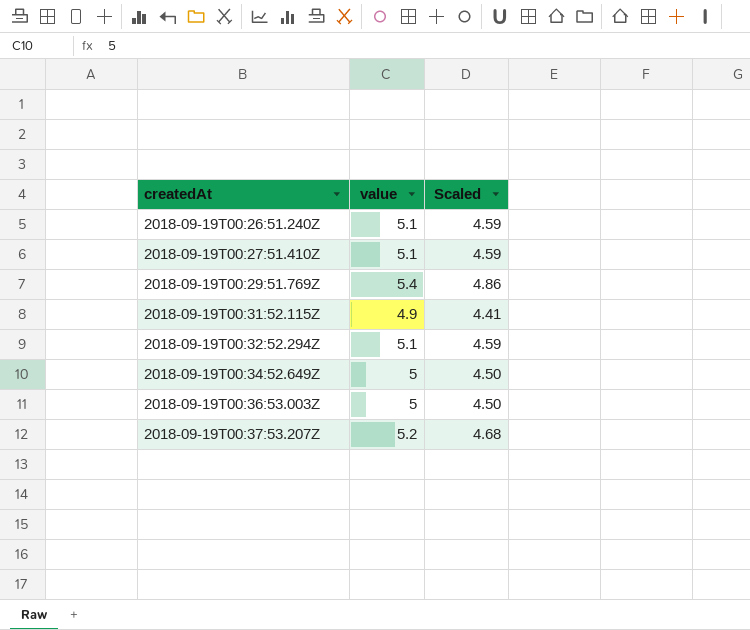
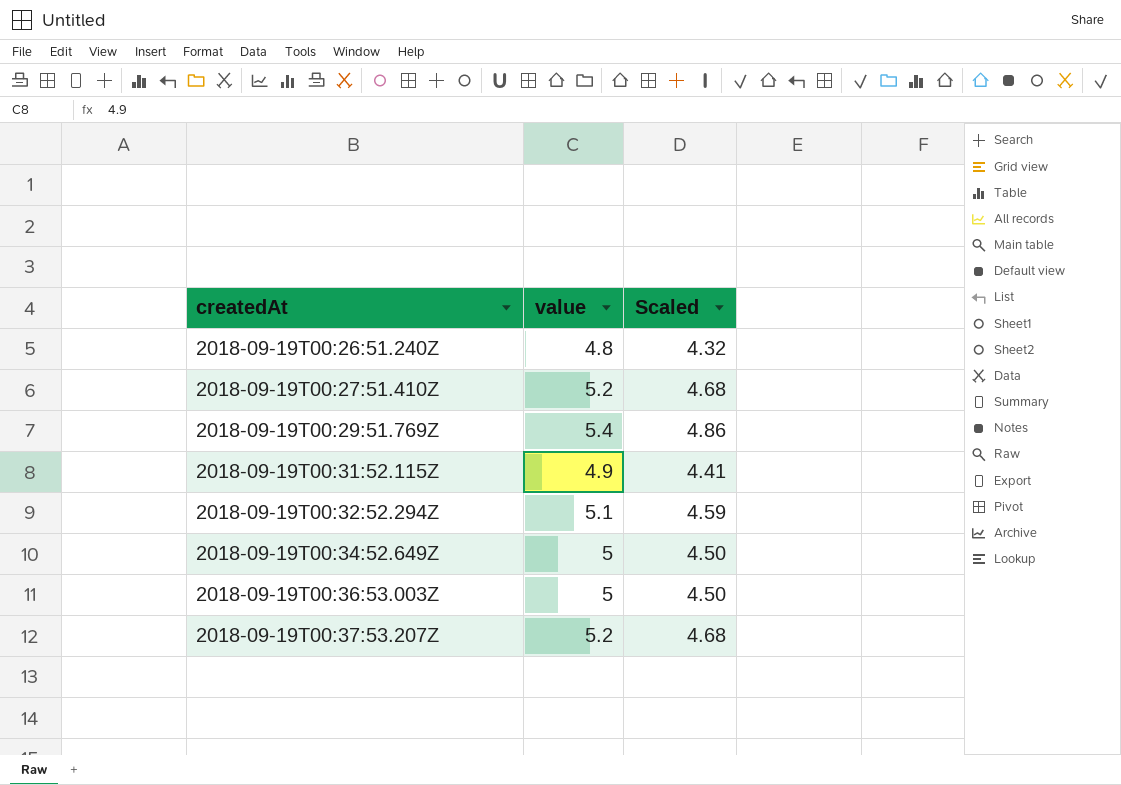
2018-09-19T00:26:51.240Z | value: 5.1 -> 4.8
2018-09-19T00:26:51.240Z | Scaled: 4.59 -> 4.32
2018-09-19T00:27:51.410Z | value: 5.1 -> 5.2
2018-09-19T00:27:51.410Z | Scaled: 4.59 -> 4.68

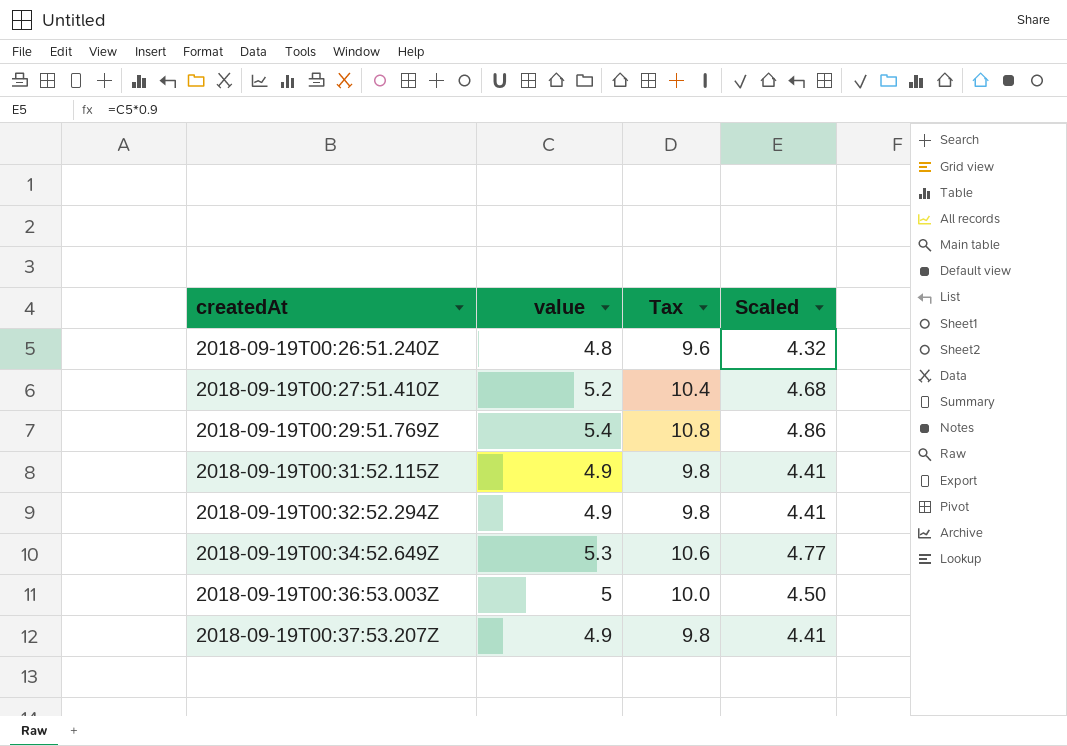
column Tax | formula: none -> [value] * 2
2018-09-19T00:32:52.294Z | value: 5.1 -> 4.9
2018-09-19T00:32:52.294Z | Scaled: 4.59 -> 4.41
2018-09-19T00:34:52.649Z | value: 5 -> 5.3
2018-09-19T00:34:52.649Z | Scaled: 4.50 -> 4.77
2018-09-19T00:37:53.207Z | value: 5.2 -> 4.9
2018-09-19T00:37:53.207Z | Scaled: 4.68 -> 4.41

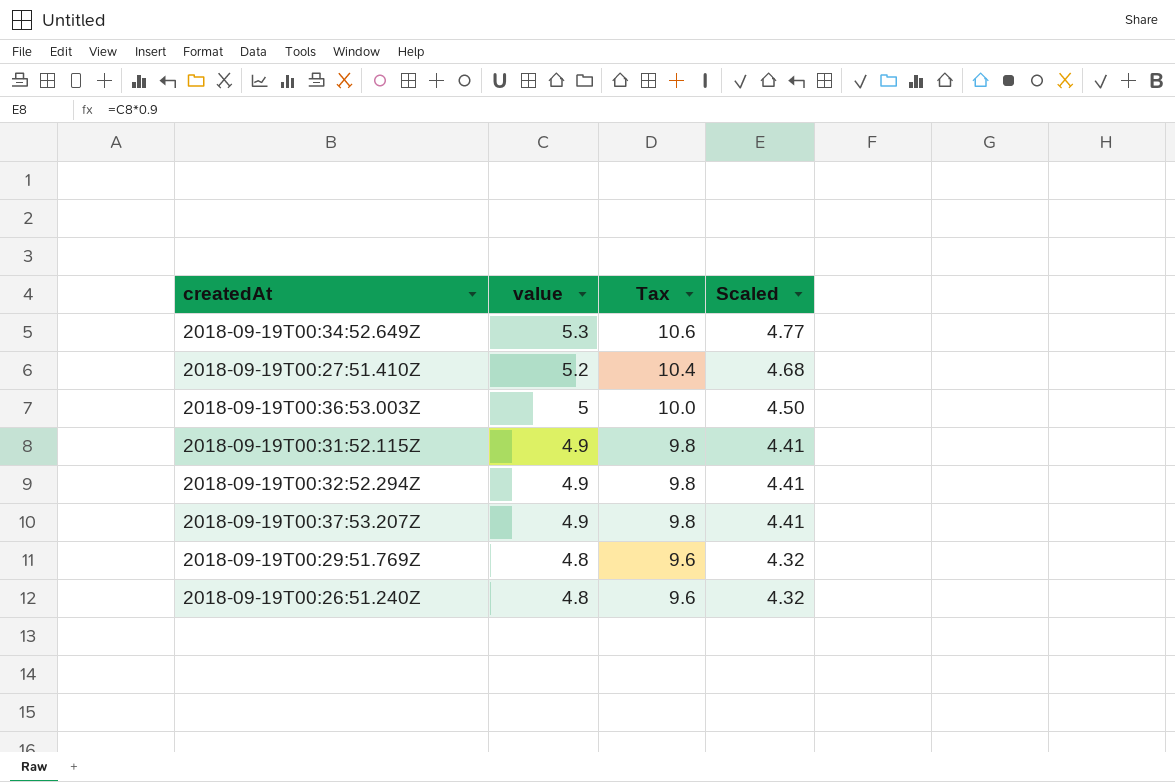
row order: createdAt ascending -> value descending
2018-09-19T00:29:51.769Z | value: 5.4 -> 4.8
2018-09-19T00:29:51.769Z | Tax: 10.8 -> 9.6
2018-09-19T00:29:51.769Z | Scaled: 4.86 -> 4.32

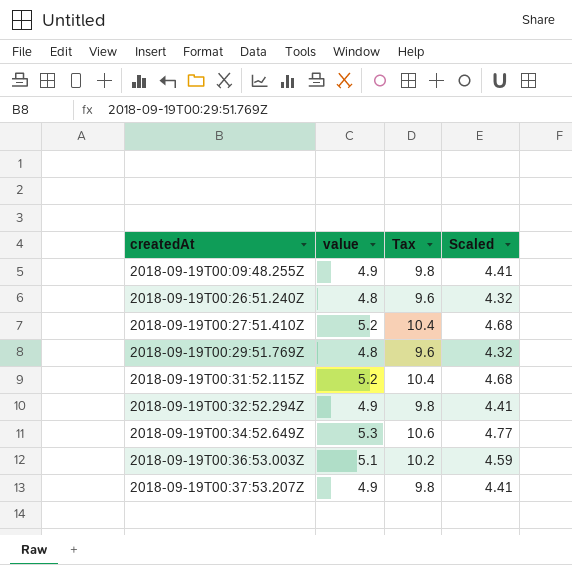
row order: value descending -> createdAt ascending
row 2018-09-19T00:09:48.255Z: none -> 4.9 | 9.8 | 4.41
2018-09-19T00:31:52.115Z | value: 4.9 -> 5.2
2018-09-19T00:31:52.115Z | Tax: 9.8 -> 10.4
2018-09-19T00:31:52.115Z | Scaled: 4.41 -> 4.68
2018-09-19T00:36:53.003Z | value: 5 -> 5.1
2018-09-19T00:36:53.003Z | Tax: 10.0 -> 10.2
2018-09-19T00:36:53.003Z | Scaled: 4.50 -> 4.59

